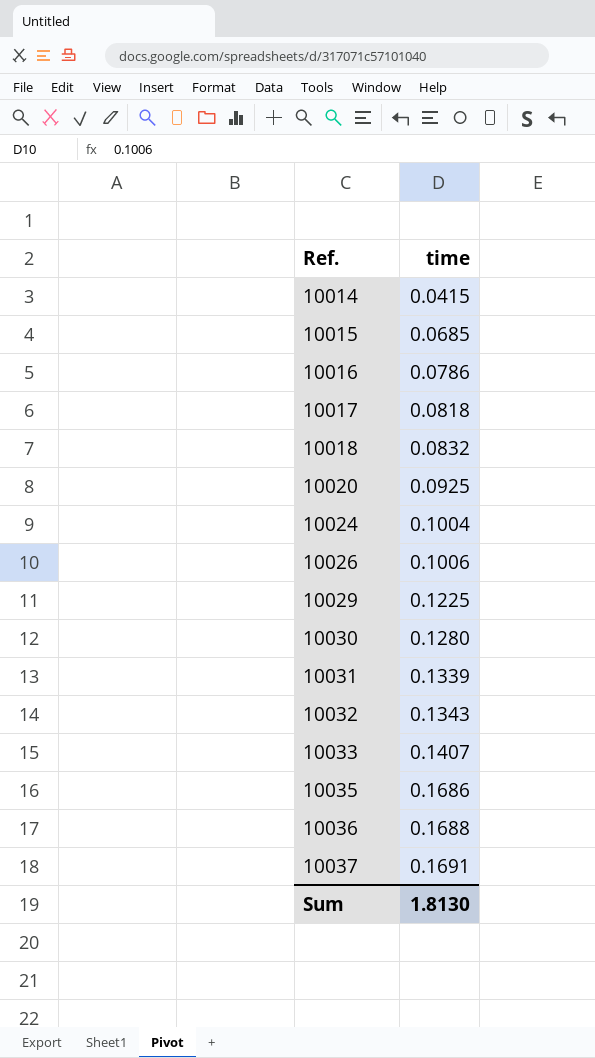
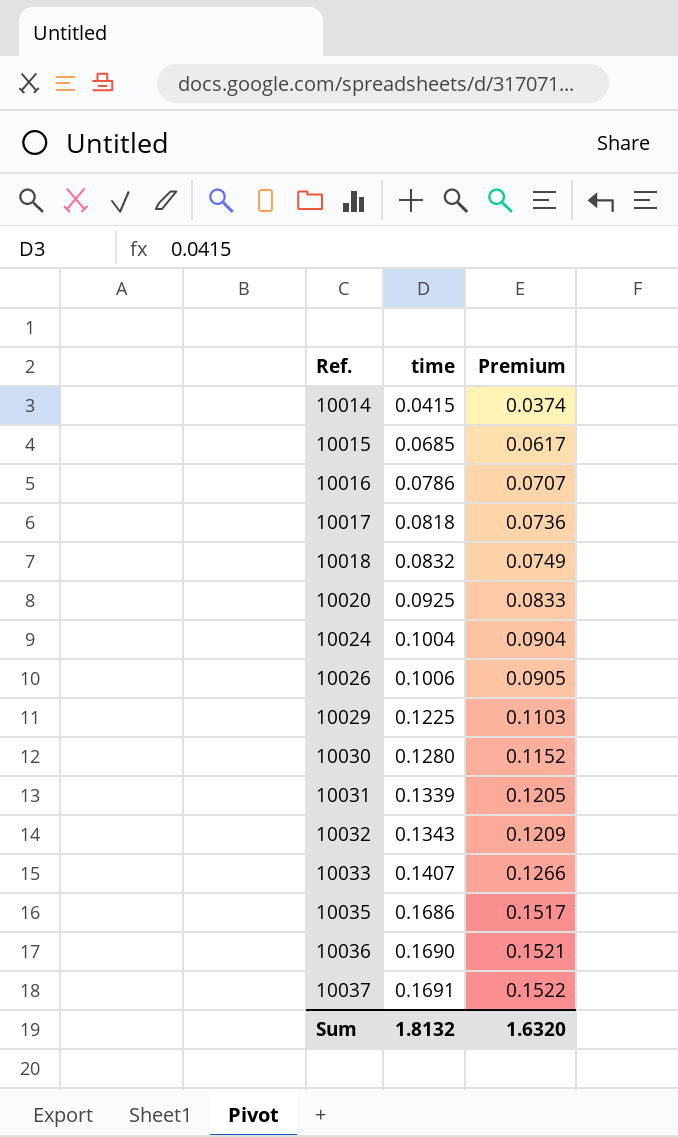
column Premium | formula: none -> [time] * 0.9
10036 | time: 0.1688 -> 0.1690
Sum | time: 1.8130 -> 1.8132

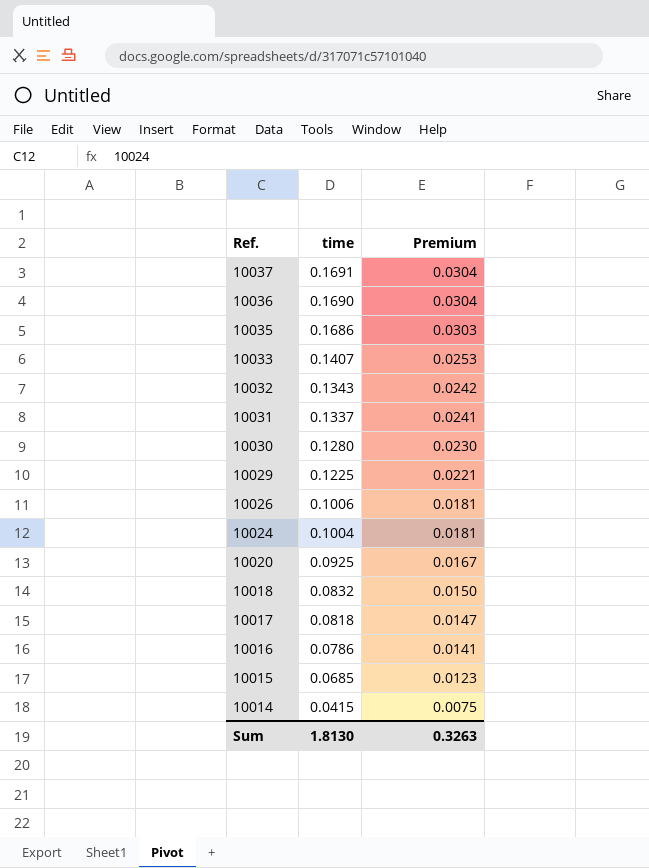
row order: Ref. ascending -> Ref. descending
column Premium | formula: [time] * 0.9 -> [time] * 0.18
10031 | time: 0.1339 -> 0.1337
Sum | time: 1.8132 -> 1.8130
Sum | Premium: 1.6320 -> 0.3263

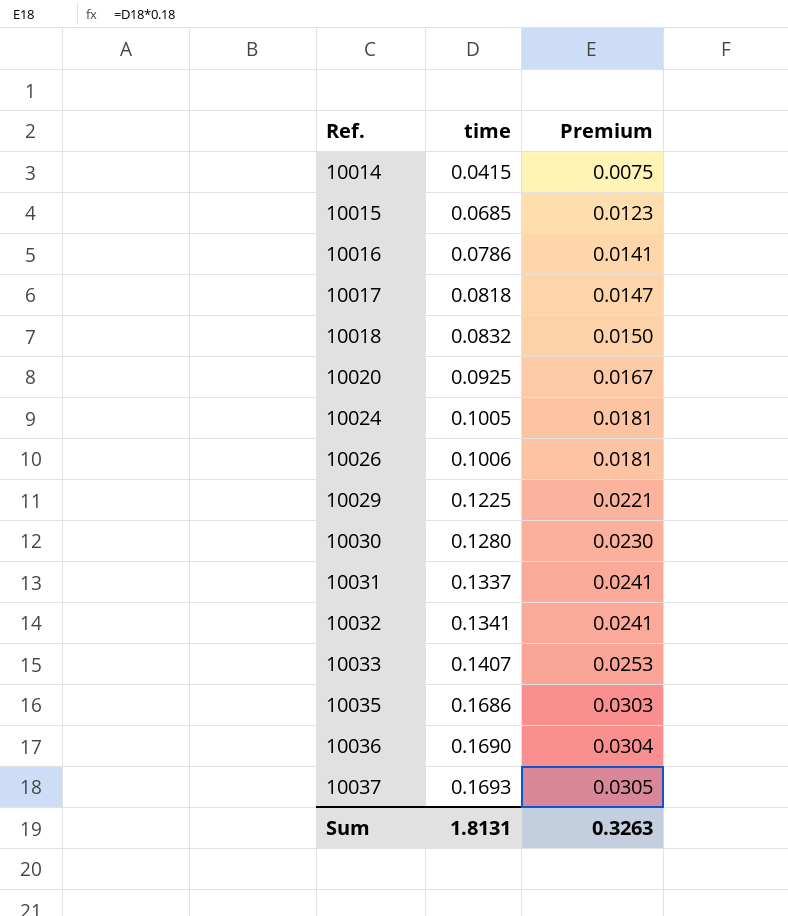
row order: Ref. descending -> Ref. ascending
10024 | time: 0.1004 -> 0.1005
10032 | time: 0.1343 -> 0.1341
10032 | Premium: 0.0242 -> 0.0241
10037 | time: 0.1691 -> 0.1693
10037 | Premium: 0.0304 -> 0.0305
Sum | time: 1.8130 -> 1.8131

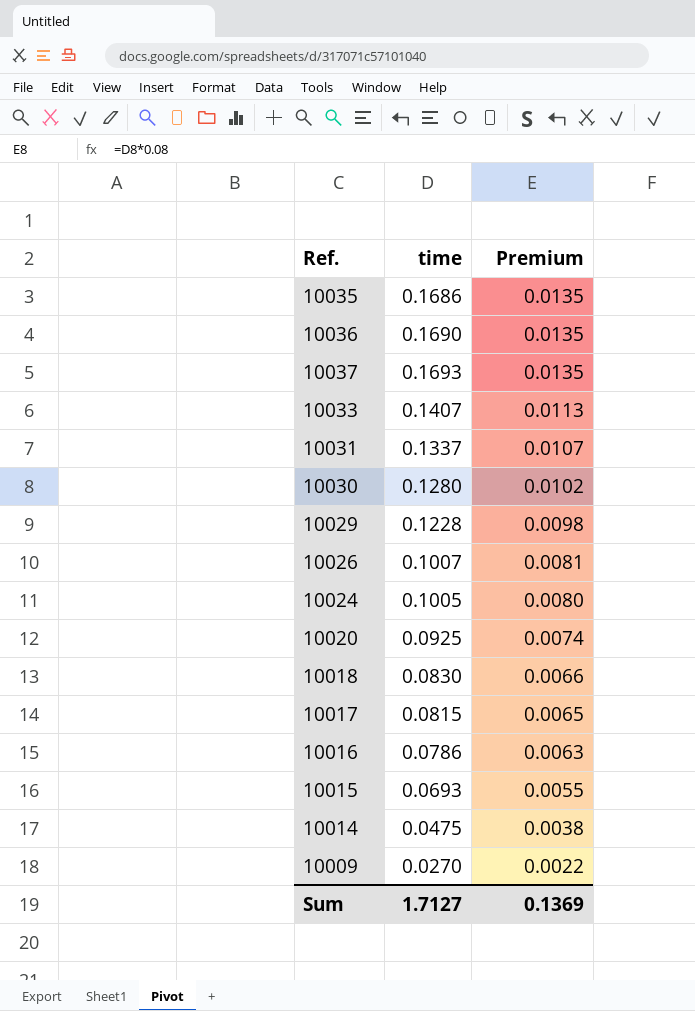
row order: Ref. ascending -> Premium descending
column Premium | formula: [time] * 0.18 -> [time] * 0.08
row 10032: 0.1341 | 0.0241 -> none
10029 | time: 0.1225 -> 0.1228
10026 | time: 0.1006 -> 0.1007
10018 | time: 0.0832 -> 0.0830
10017 | time: 0.0818 -> 0.0815
10015 | time: 0.0685 -> 0.0693
10014 | time: 0.0415 -> 0.0475
row 10009: none -> 0.0270 | 0.0022
Sum | time: 1.8131 -> 1.7127
Sum | Premium: 0.3263 -> 0.1369

